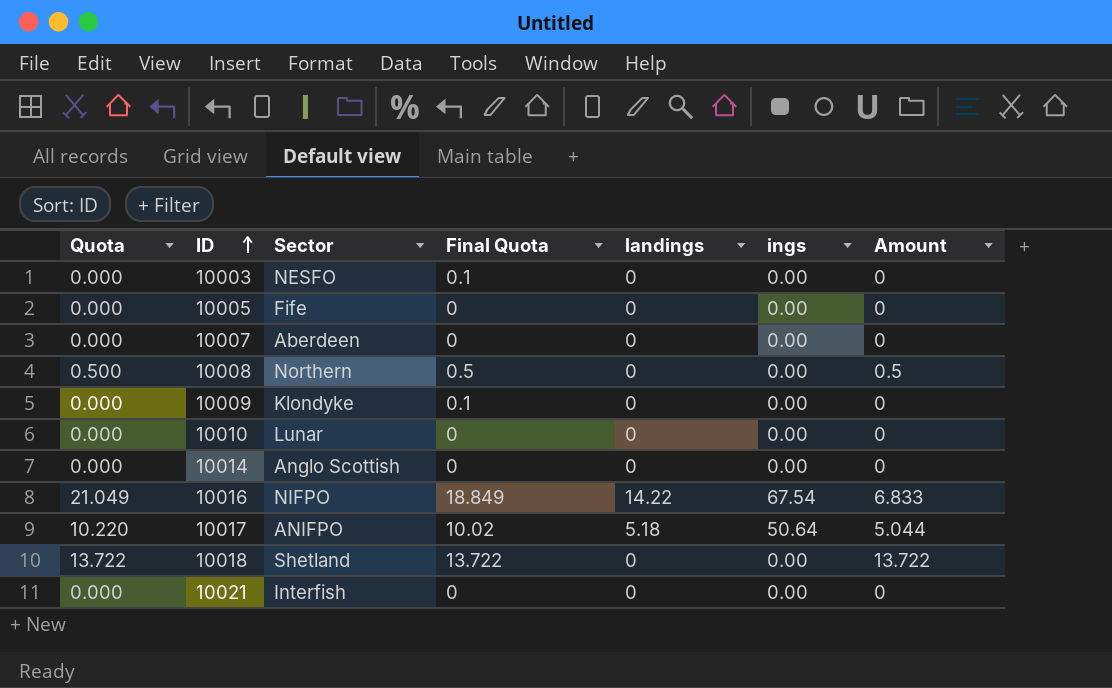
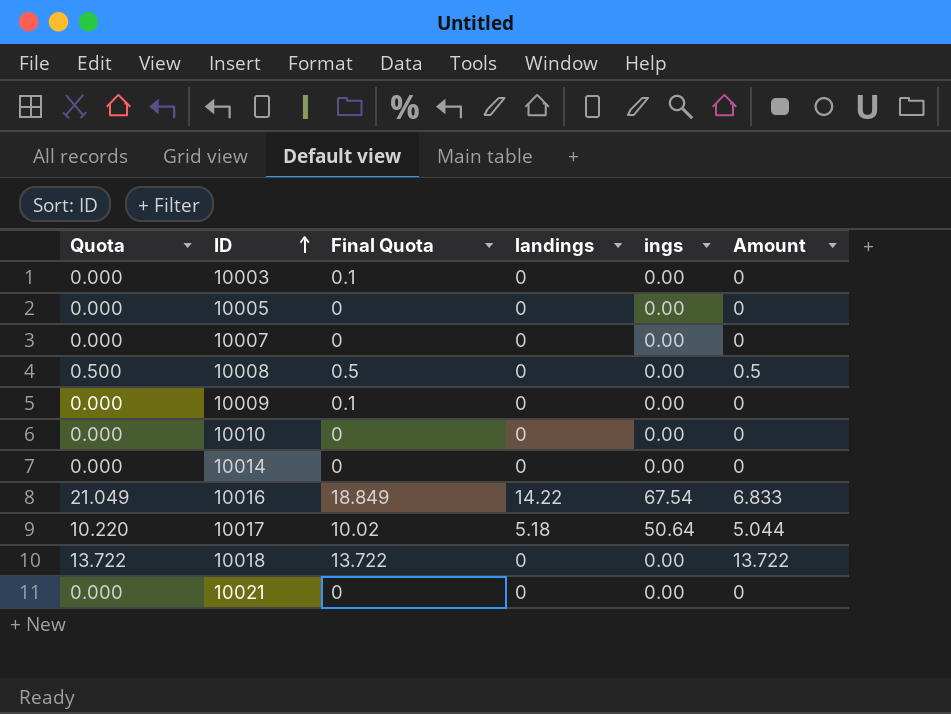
column Sector | position: 3 -> none

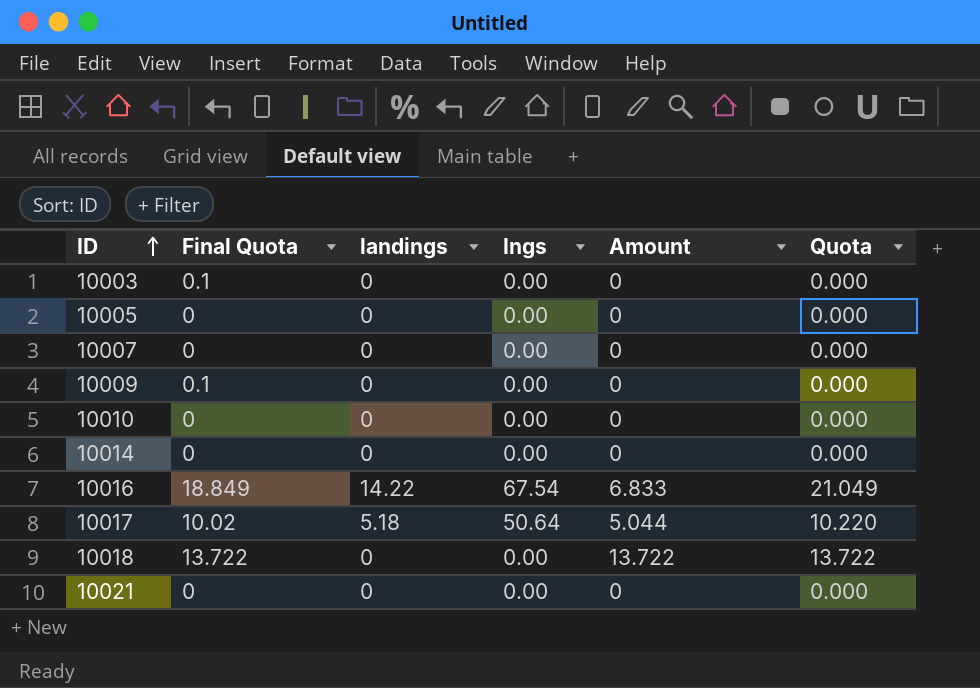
column name: ings -> Ings
column Quota | position: 1 -> 6
row 10008: 0.500 | 0.5 | 0 | 0.00 | 0.5 -> none

